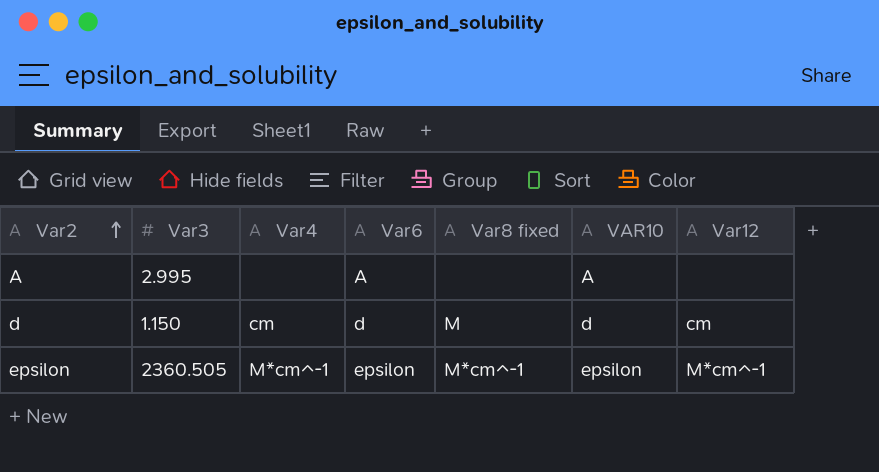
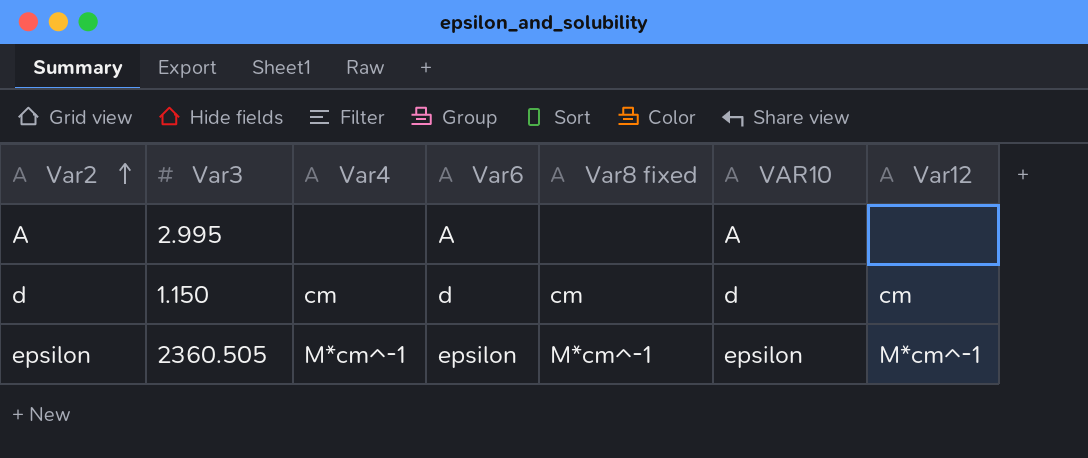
d | Var8 fixed: M -> cm

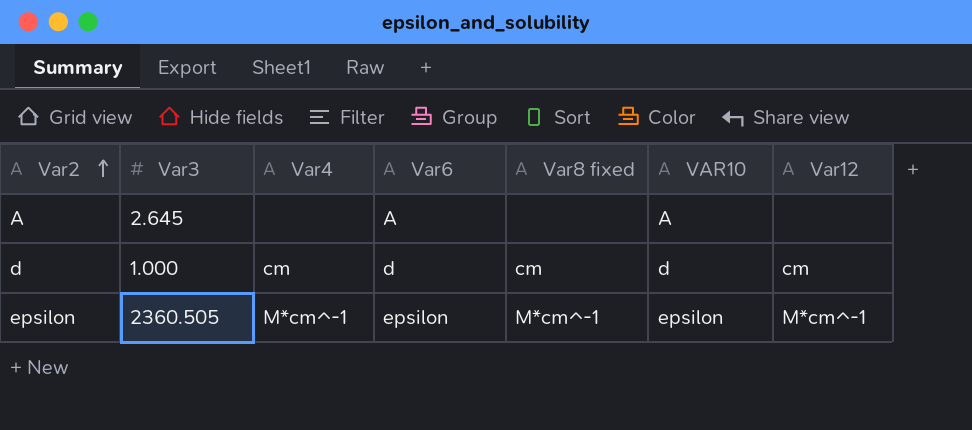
A | Var3: 2.995 -> 2.645
d | Var3: 1.150 -> 1.000

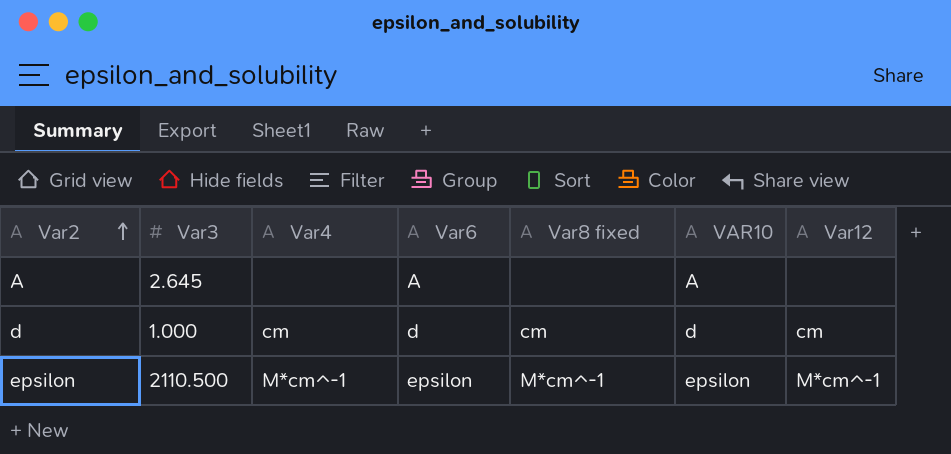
epsilon | Var3: 2360.505 -> 2110.500

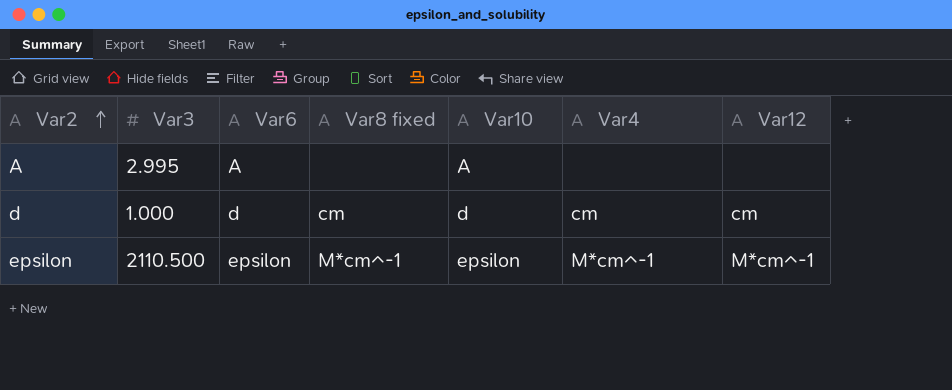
column name: VAR10 -> Var10
column Var4 | position: 3 -> 6
A | Var3: 2.645 -> 2.995

